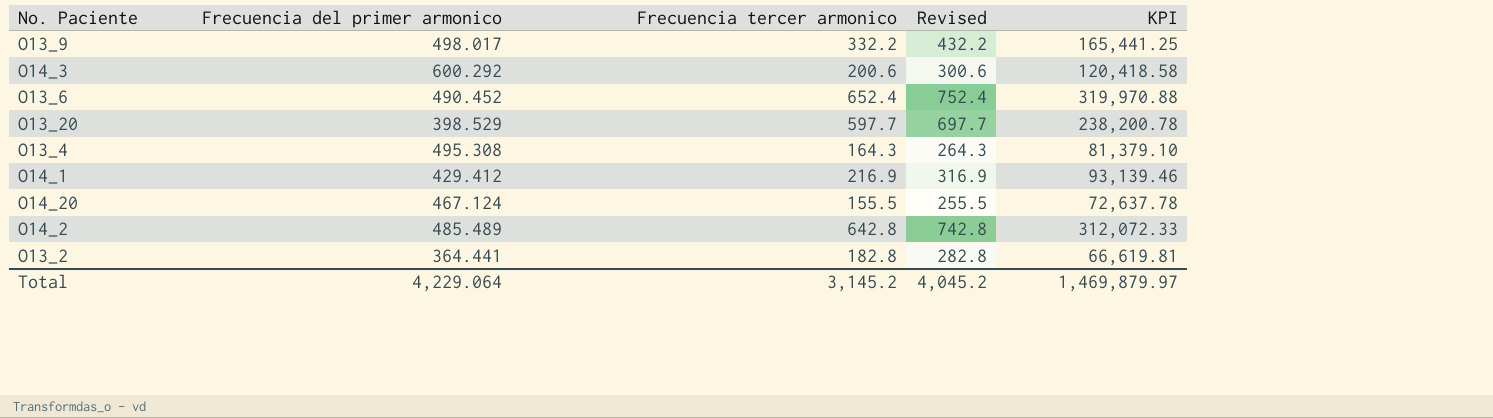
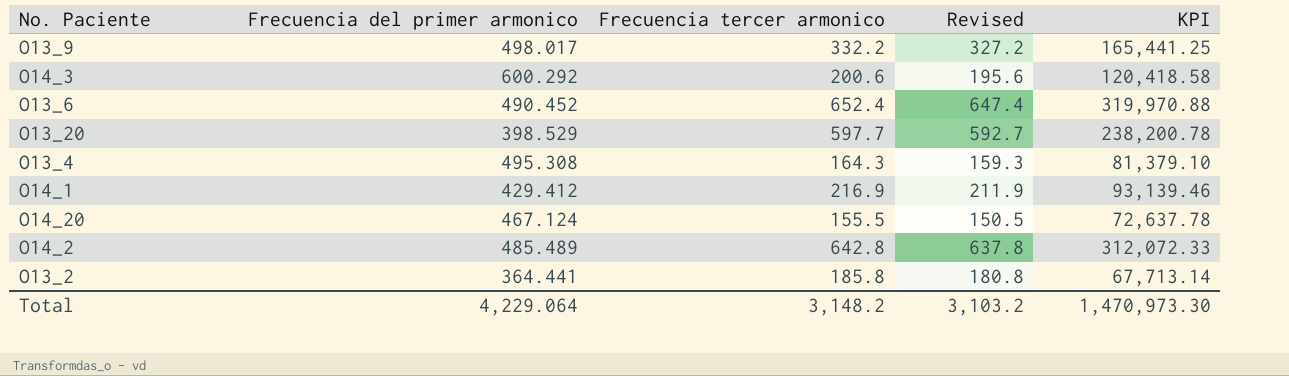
column Revised | formula: [Frecuencia tercer armonico] + 100 -> [Frecuencia tercer armonico] - 5
O13_2 | Frecuencia tercer armonico: 182.8 -> 185.8
O13_2 | KPI: 66,619.81 -> 67,713.14
Total | Frecuencia tercer armonico: 3,145.2 -> 3,148.2
Total | Revised: 4,045.2 -> 3,103.2
Total | KPI: 1,469,879.97 -> 1,470,973.30

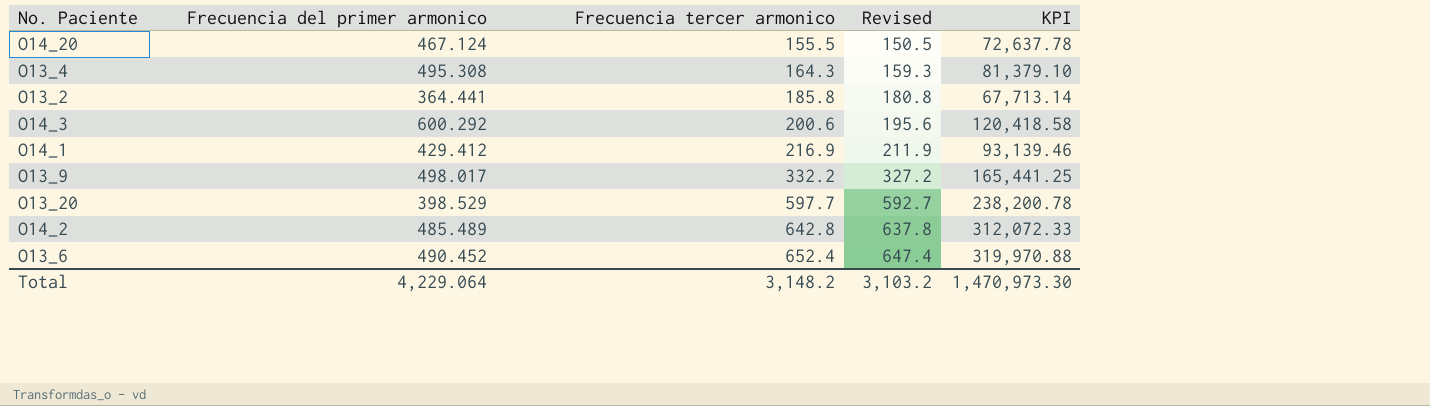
row order: none -> Frecuencia tercer armonico ascending

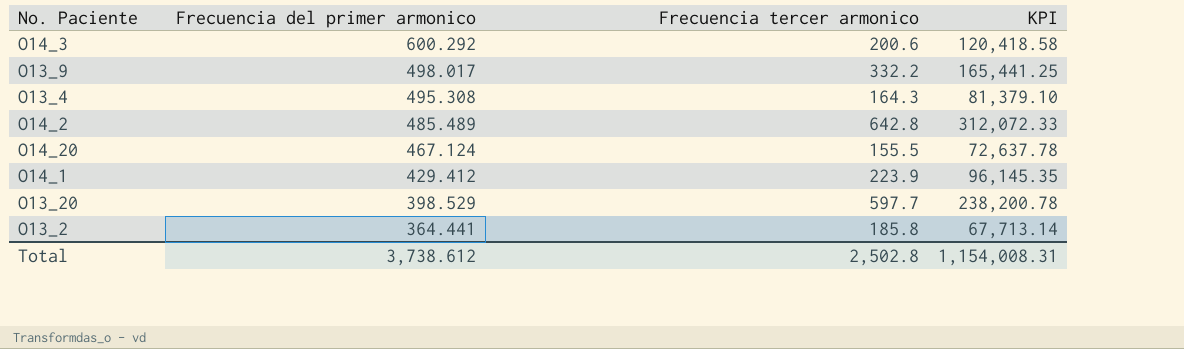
row order: Frecuencia tercer armonico ascending -> Frecuencia del primer armonico descending
column Revised | formula: [Frecuencia tercer armonico] - 5 -> none
row O13_6: 490.452 | 652.4 | 647.4 | 319,970.88 -> none
O14_1 | Frecuencia tercer armonico: 216.9 -> 223.9
O14_1 | KPI: 93,139.46 -> 96,145.35
Total | Frecuencia del primer armonico: 4,229.064 -> 3,738.612
Total | Frecuencia tercer armonico: 3,148.2 -> 2,502.8
Total | KPI: 1,470,973.30 -> 1,154,008.31

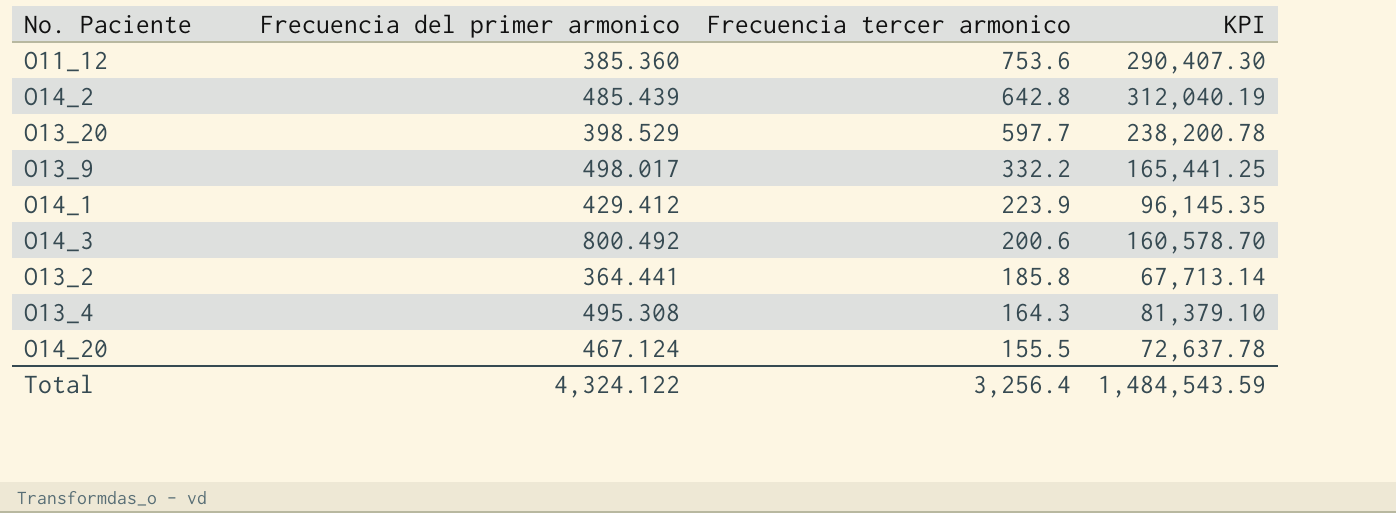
row order: Frecuencia del primer armonico descending -> Frecuencia tercer armonico descending
row O11_12: none -> 385.360 | 753.6 | 290,407.30
O14_2 | Frecuencia del primer armonico: 485.489 -> 485.439
O14_2 | KPI: 312,072.33 -> 312,040.19
O14_3 | Frecuencia del primer armonico: 600.292 -> 800.492
O14_3 | KPI: 120,418.58 -> 160,578.70
Total | Frecuencia del primer armonico: 3,738.612 -> 4,324.122
Total | Frecuencia tercer armonico: 2,502.8 -> 3,256.4
Total | KPI: 1,154,008.31 -> 1,484,543.59

